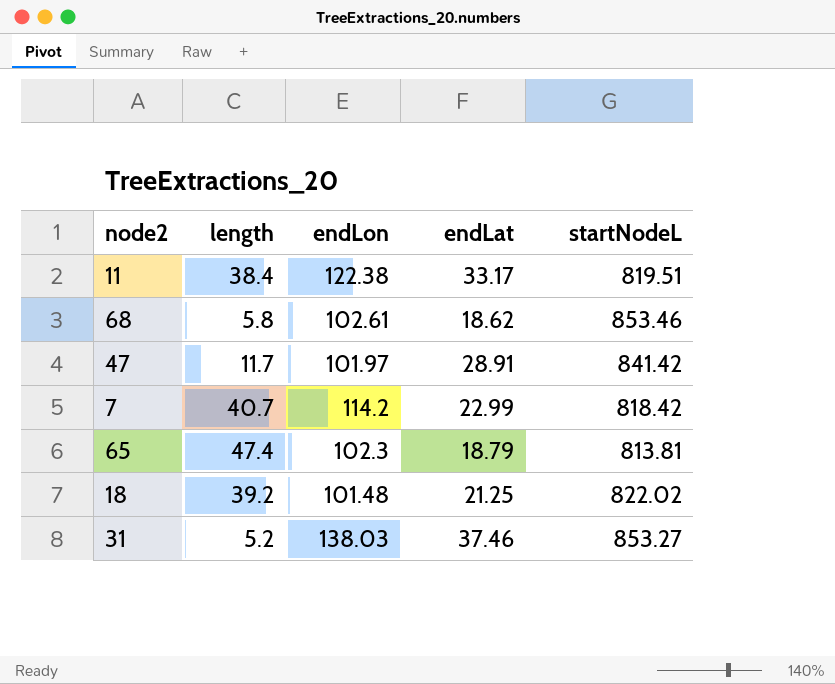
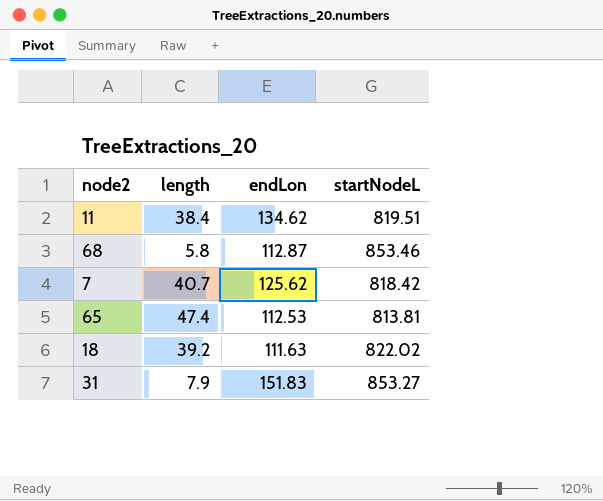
column endLat | position: 4 -> none
row 47: 11.7 | 101.97 | 28.91 | 841.42 -> none
11 | endLon: 122.38 -> 134.62
68 | endLon: 102.61 -> 112.87
7 | endLon: 114.2 -> 125.62
65 | endLon: 102.3 -> 112.53
18 | endLon: 101.48 -> 111.63
31 | length: 5.2 -> 7.9
31 | endLon: 138.03 -> 151.83

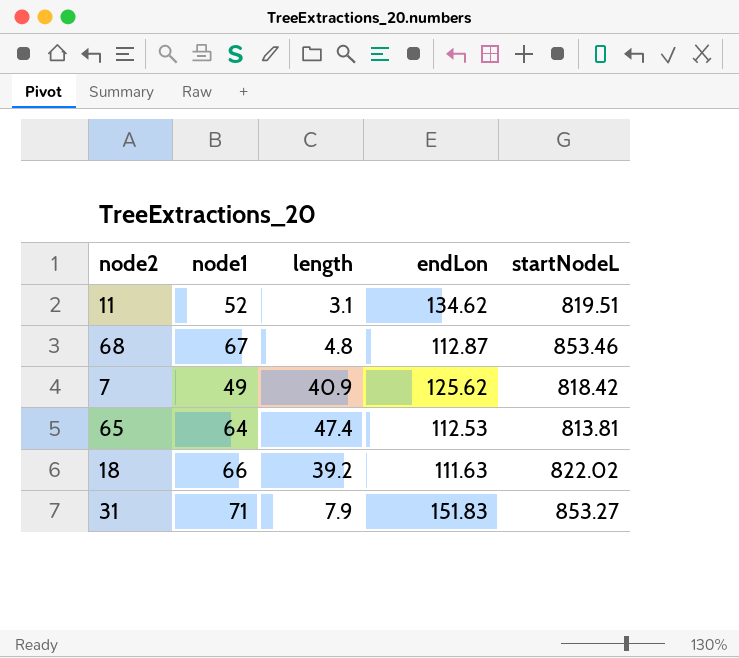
column node1 | position: none -> 2
11 | length: 38.4 -> 3.1
68 | length: 5.8 -> 4.8
7 | length: 40.7 -> 40.9

